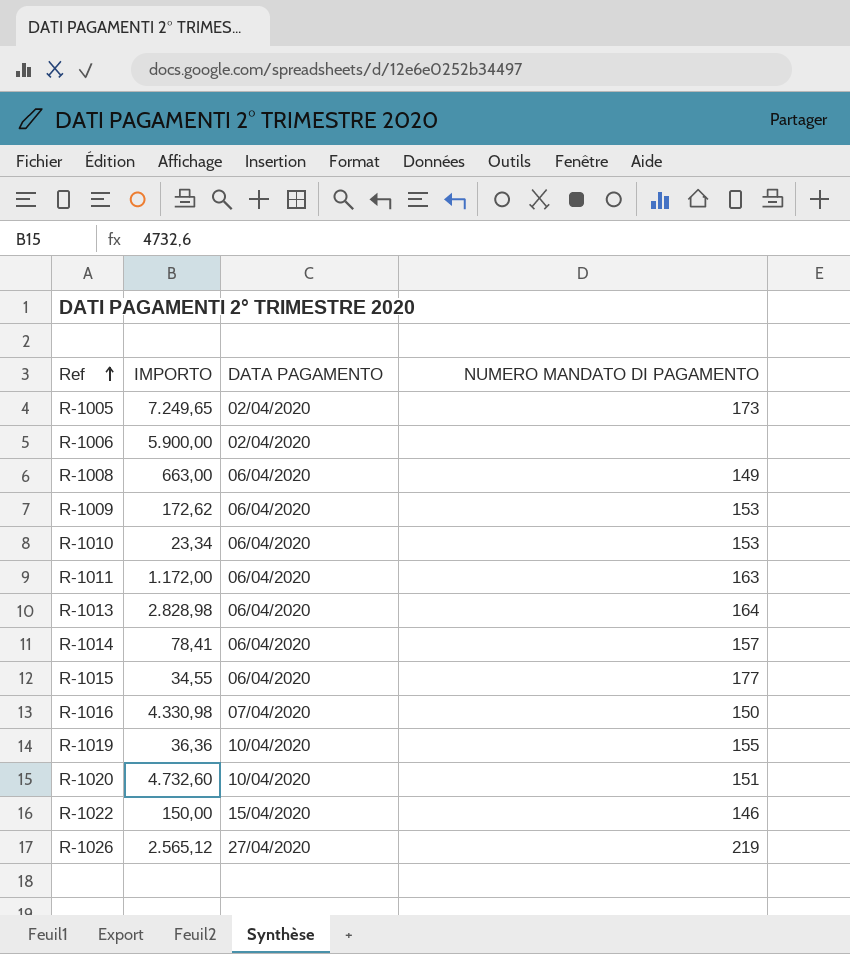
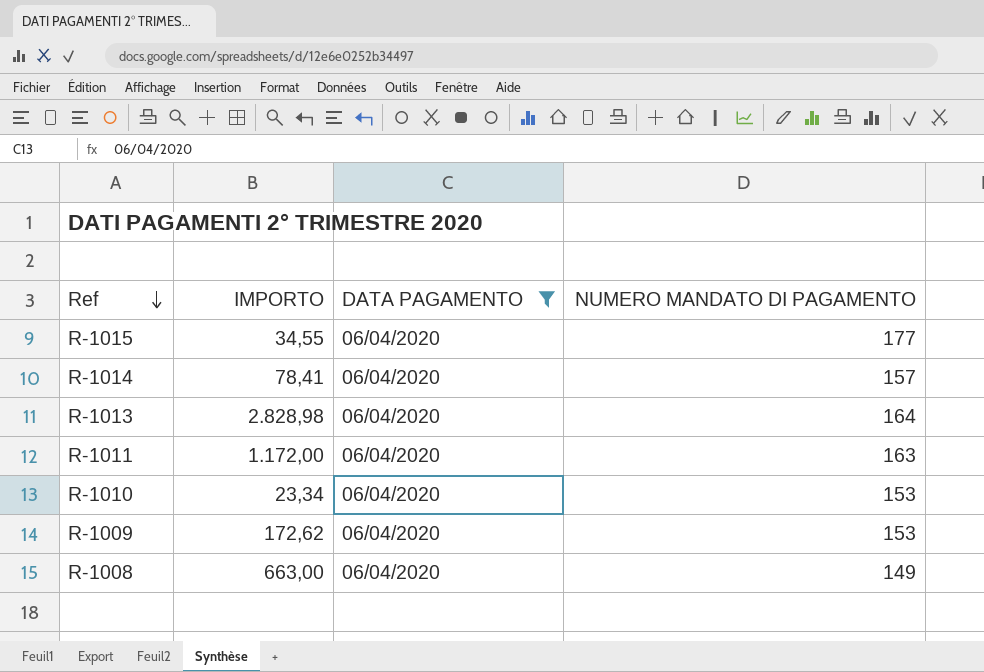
filter: none -> DATA PAGAMENTO = 06/04/2020
row order: Ref ascending -> Ref descending

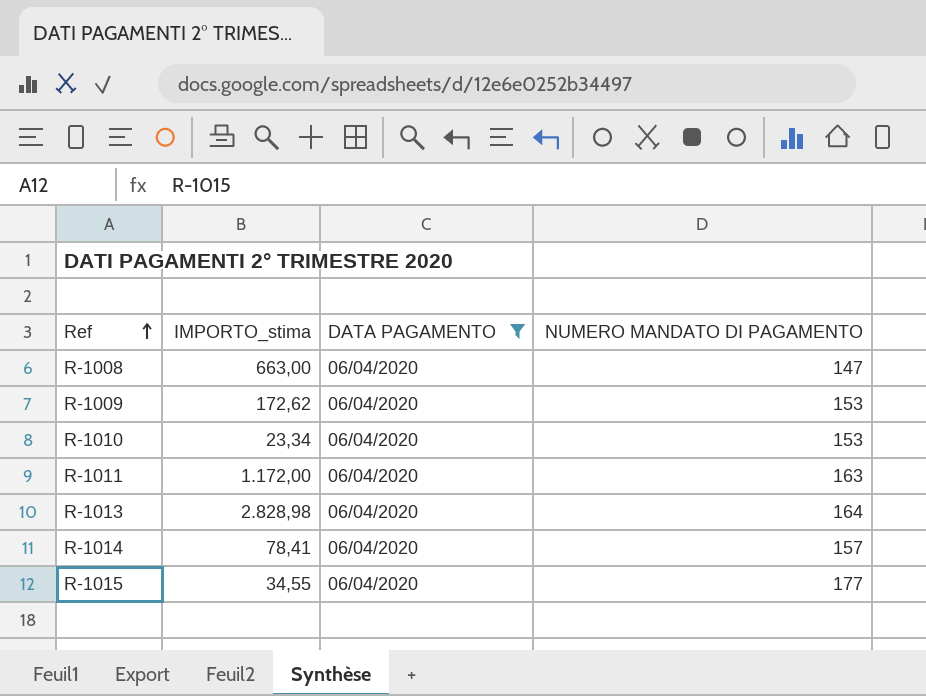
row order: Ref descending -> Ref ascending
column name: IMPORTO -> IMPORTO_stima
R-1008 | NUMERO MANDATO DI PAGAMENTO: 149 -> 147

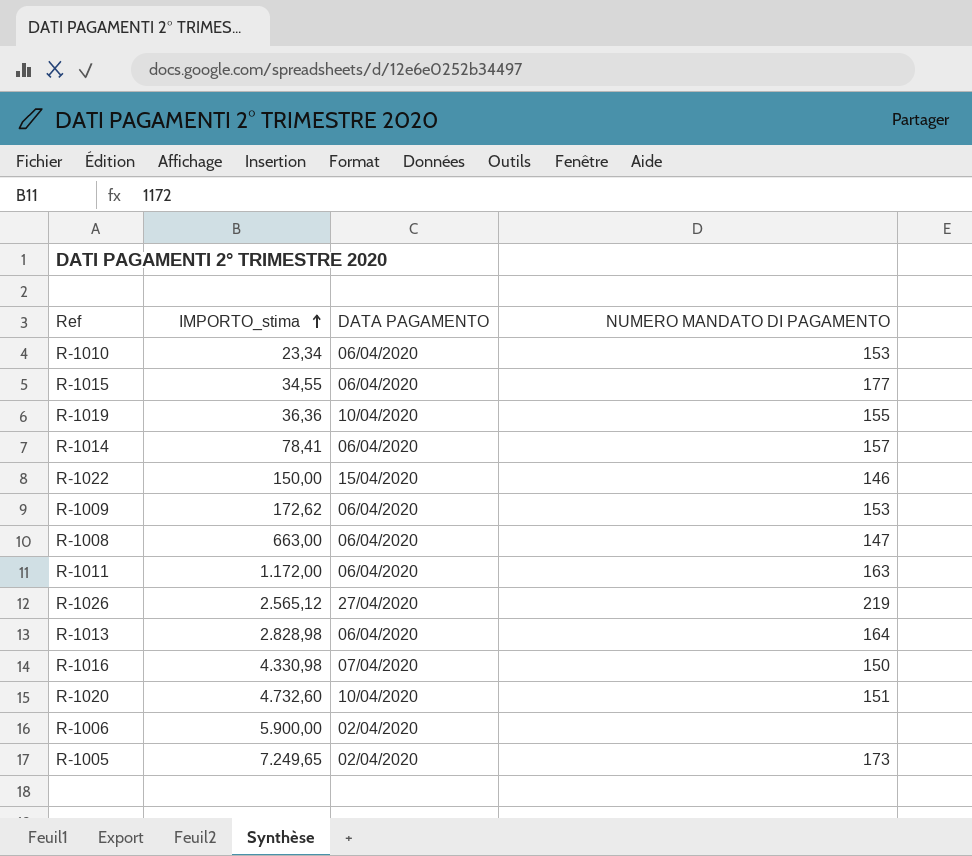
filter: DATA PAGAMENTO = 06/04/2020 -> none
row order: Ref ascending -> IMPORTO_stima ascending

